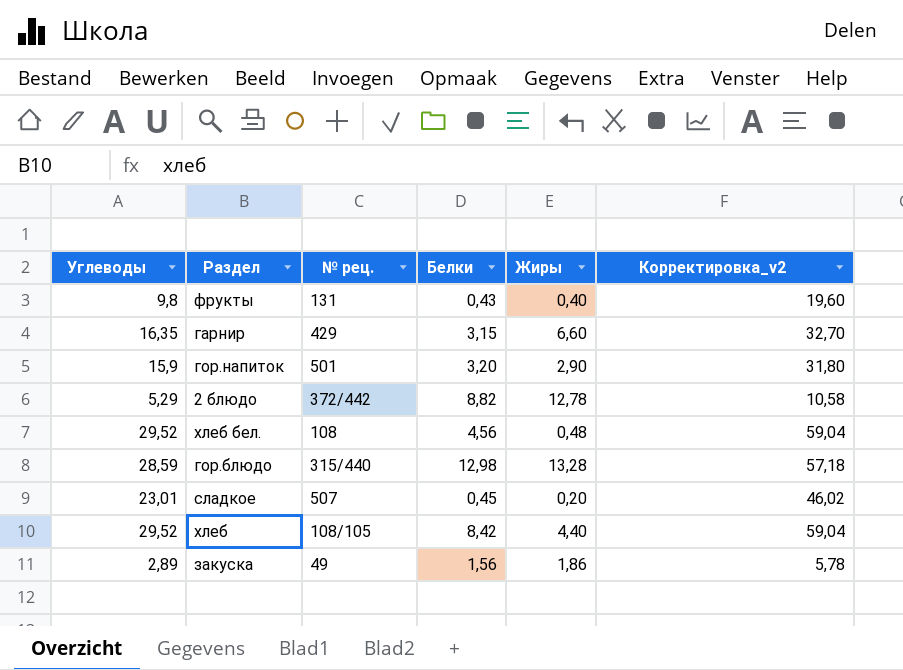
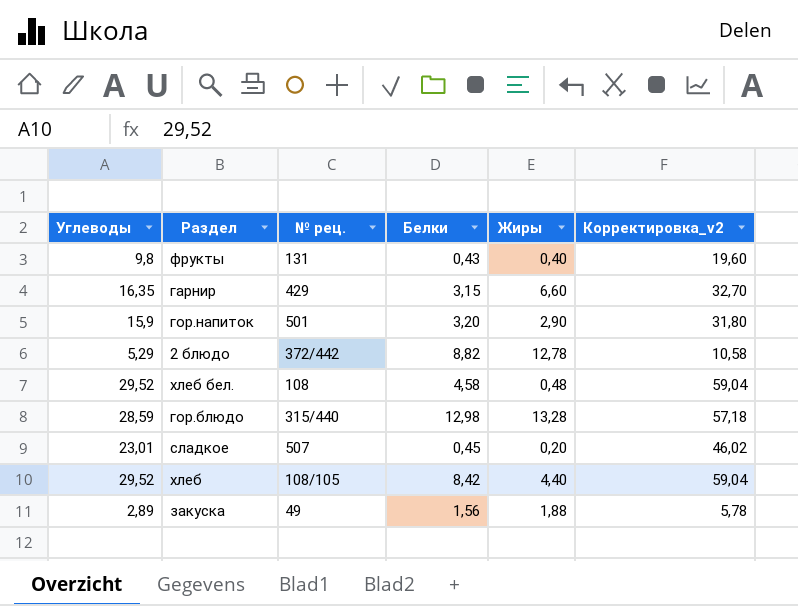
хлеб бел. | Белки: 4,56 -> 4,58
закуска | Жиры: 1,86 -> 1,88

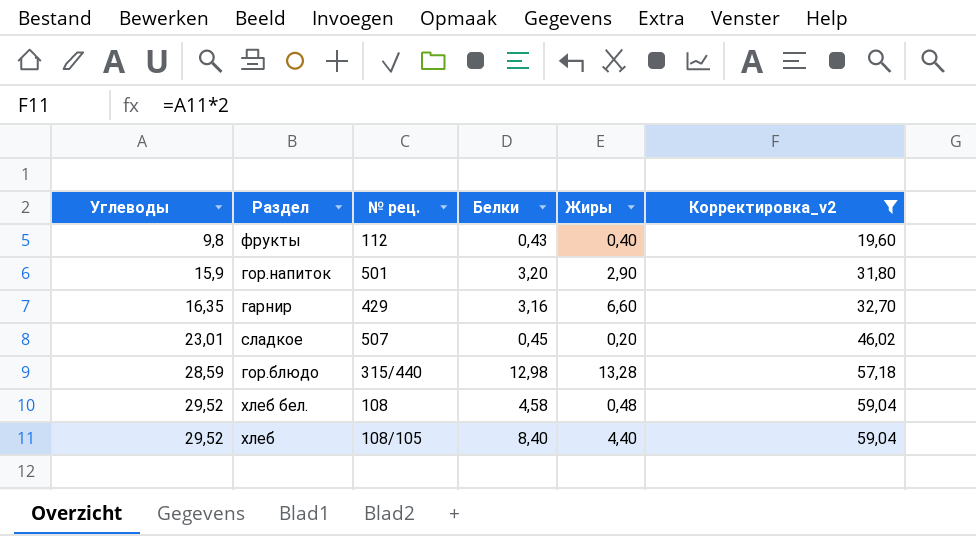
filter: none -> Корректировка_v2 >= 19,60
row order: none -> Углеводы ascending
фрукты | № рец.: 131 -> 112
гарнир | Белки: 3,15 -> 3,16
хлеб | Белки: 8,42 -> 8,40

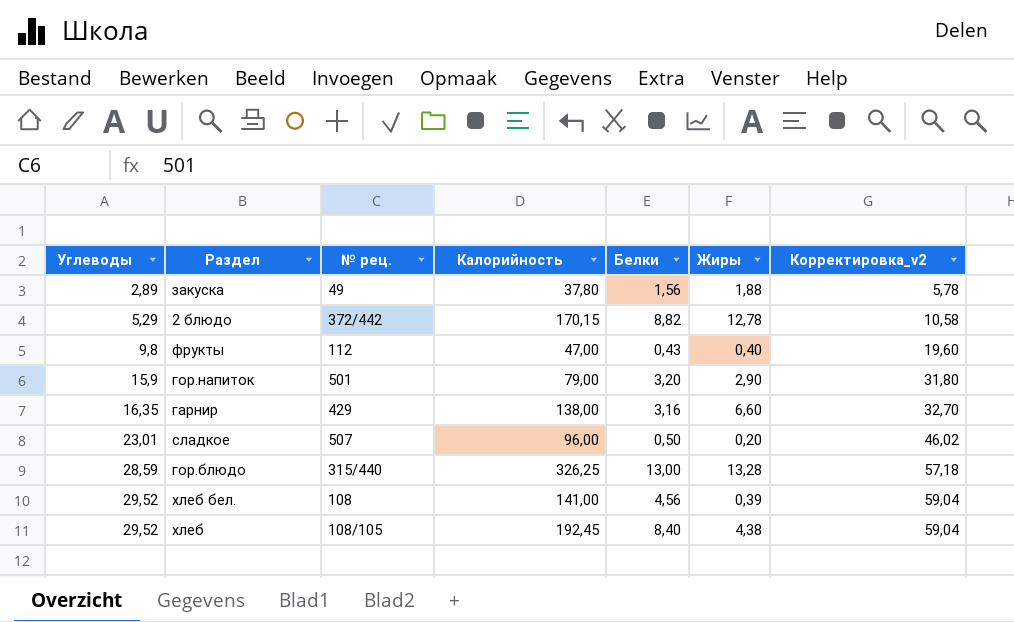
filter: Корректировка_v2 >= 19,60 -> none
column Калорийность | position: none -> 4
сладкое | Белки: 0,45 -> 0,50
гор.блюдо | Белки: 12,98 -> 13,00
хлеб бел. | Белки: 4,58 -> 4,56
хлеб бел. | Жиры: 0,48 -> 0,39
хлеб | Жиры: 4,40 -> 4,38

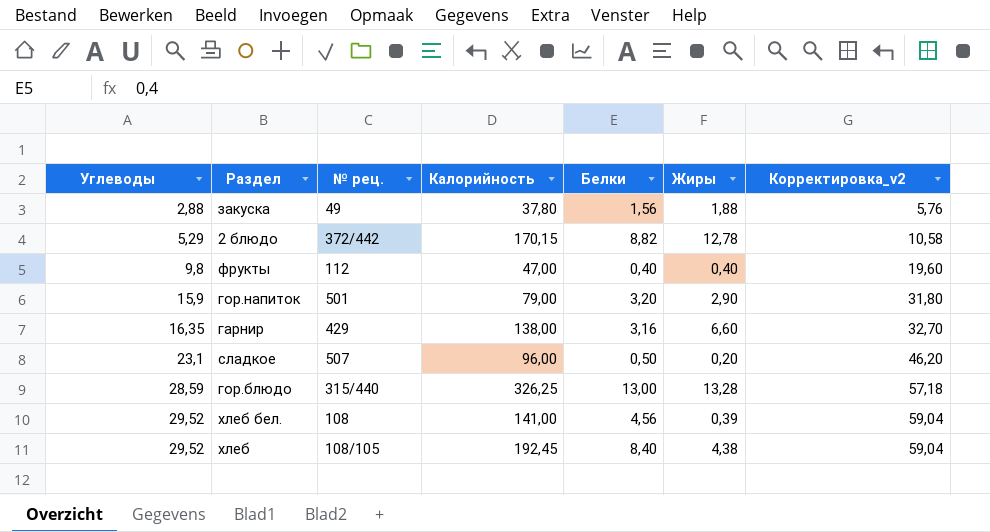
закуска | Углеводы: 2,89 -> 2,88
закуска | Корректировка_v2: 5,78 -> 5,76
фрукты | Белки: 0,43 -> 0,40
сладкое | Углеводы: 23,01 -> 23,1
сладкое | Корректировка_v2: 46,02 -> 46,20

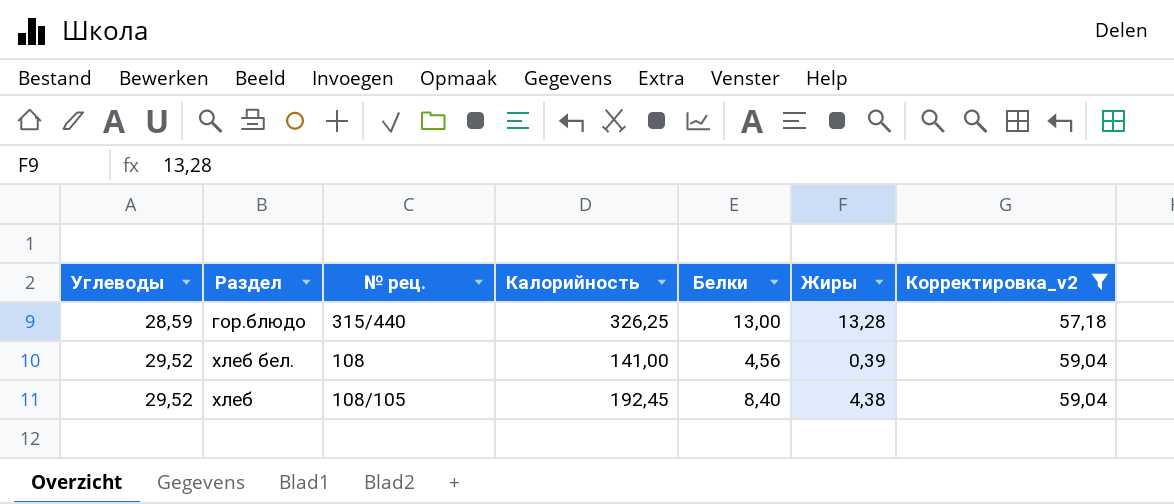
filter: none -> Корректировка_v2 >= 57,18

